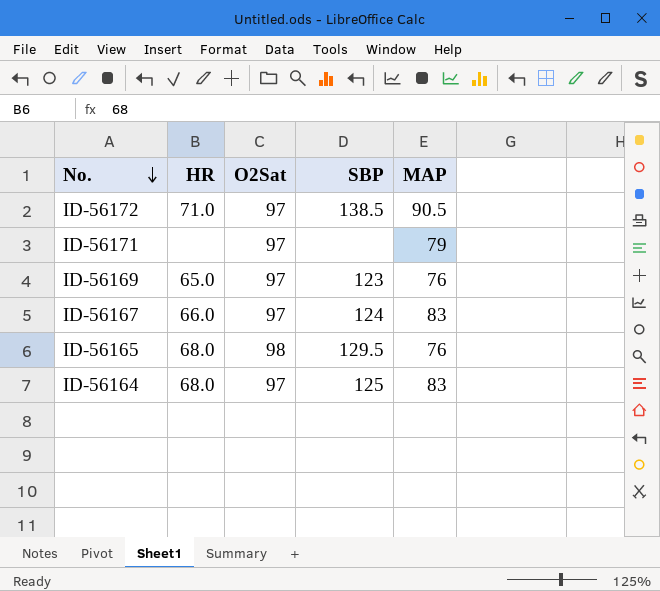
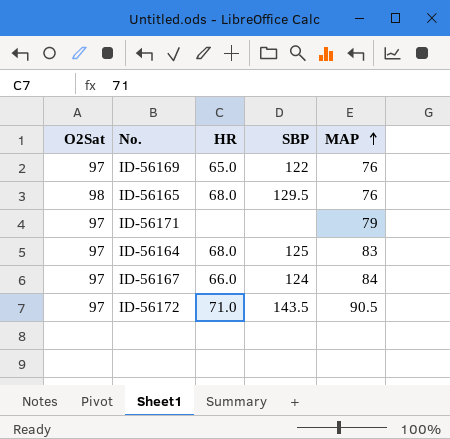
row order: No. descending -> MAP ascending
column O2Sat | position: 3 -> 1
ID-56169 | SBP: 123 -> 122
ID-56167 | MAP: 83 -> 84
ID-56172 | SBP: 138.5 -> 143.5

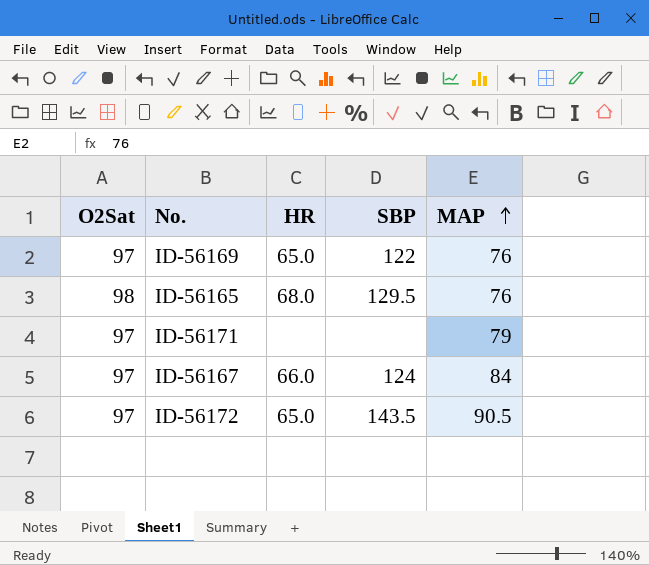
row ID-56164: 97 | 68.0 | 125 | 83 -> none
ID-56172 | HR: 71.0 -> 65.0

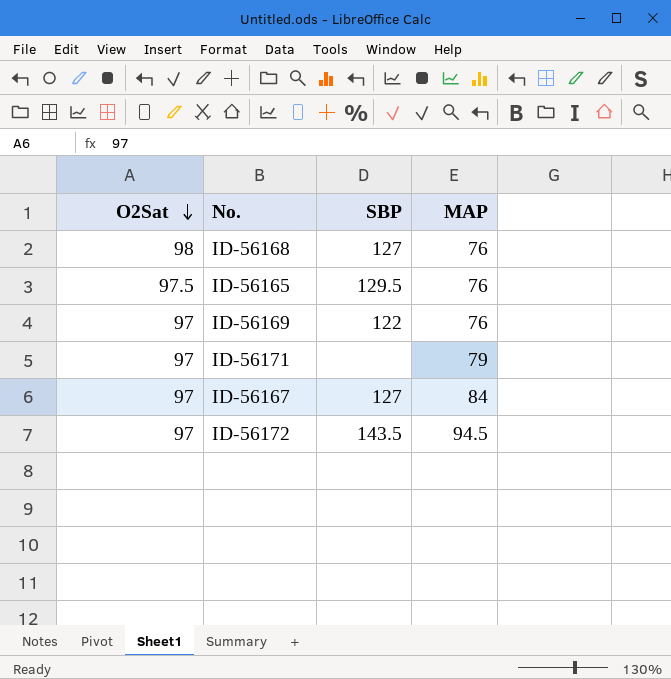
row order: MAP ascending -> O2Sat descending
column HR | position: 3 -> none
row ID-56168: none -> 98 | 127 | 76
ID-56165 | O2Sat: 98 -> 97.5
ID-56167 | SBP: 124 -> 127
ID-56172 | MAP: 90.5 -> 94.5

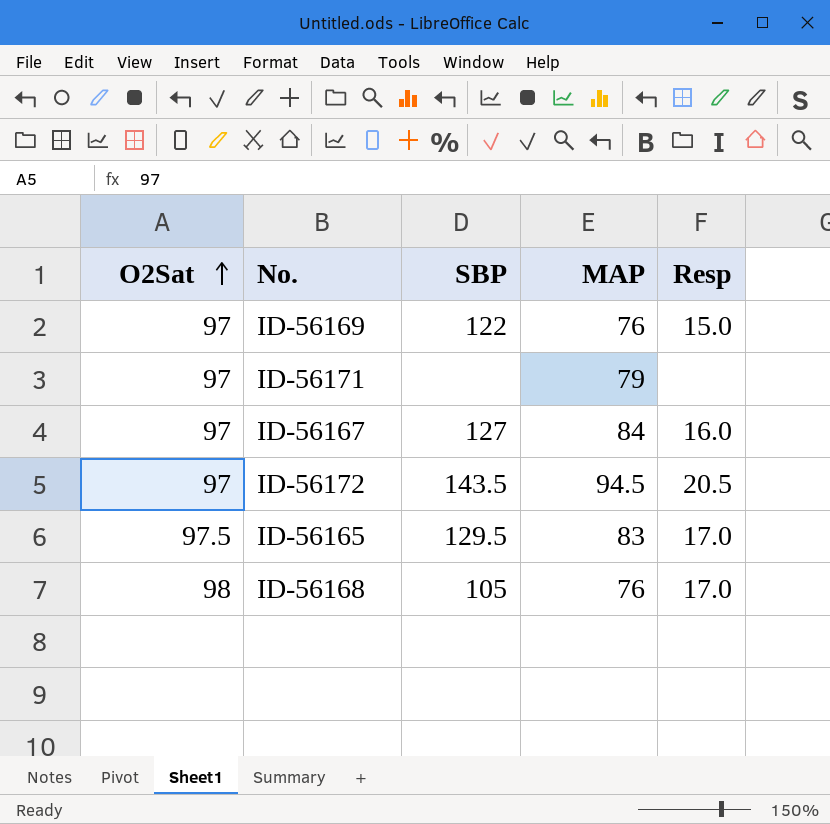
row order: O2Sat descending -> O2Sat ascending
column Resp | position: none -> 5
ID-56165 | MAP: 76 -> 83
ID-56168 | SBP: 127 -> 105

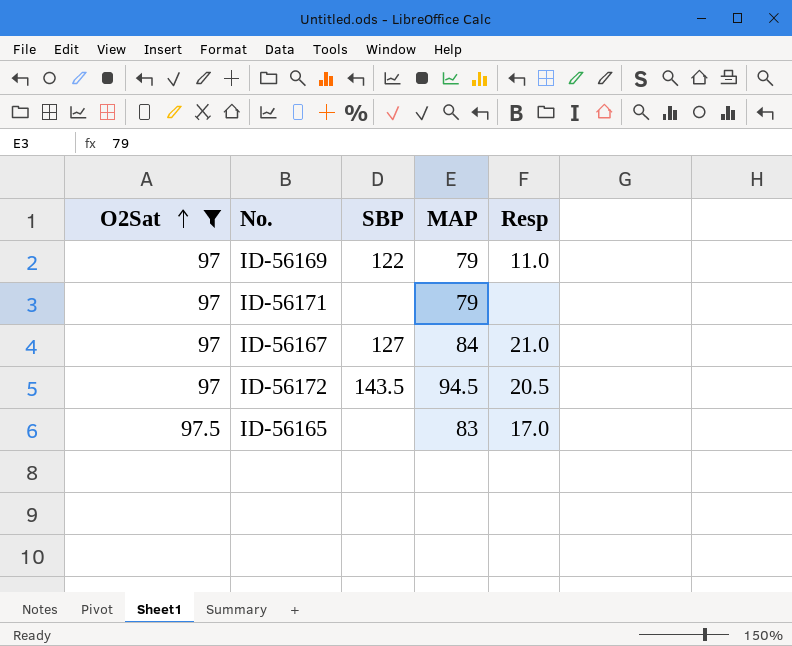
filter: none -> O2Sat != 98
ID-56169 | MAP: 76 -> 79
ID-56169 | Resp: 15.0 -> 11.0
ID-56167 | Resp: 16.0 -> 21.0
ID-56165 | SBP: 129.5 -> none

